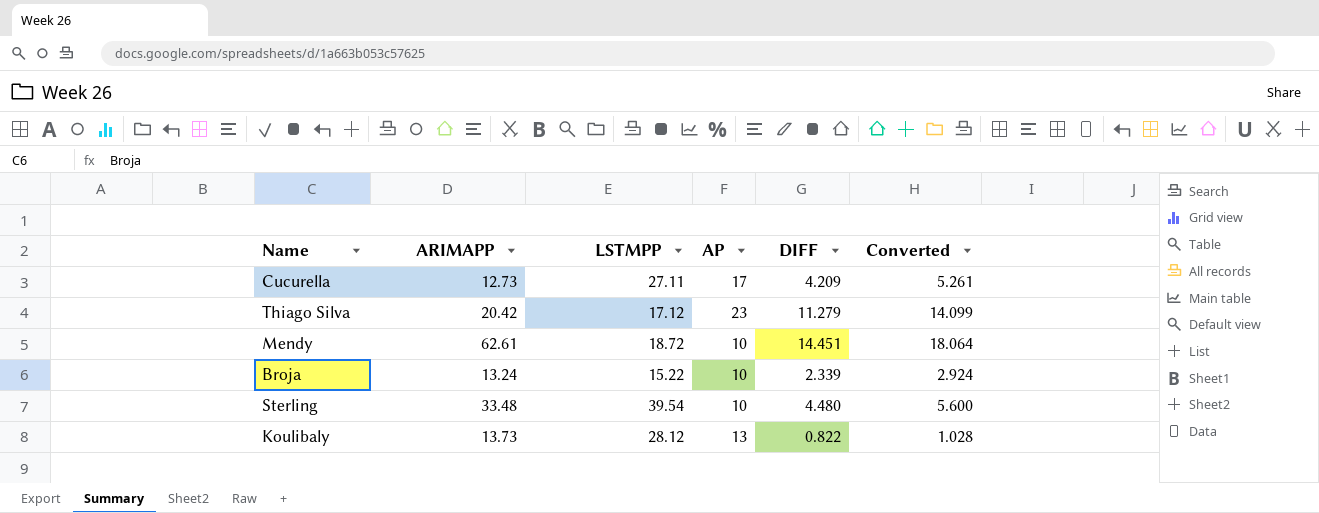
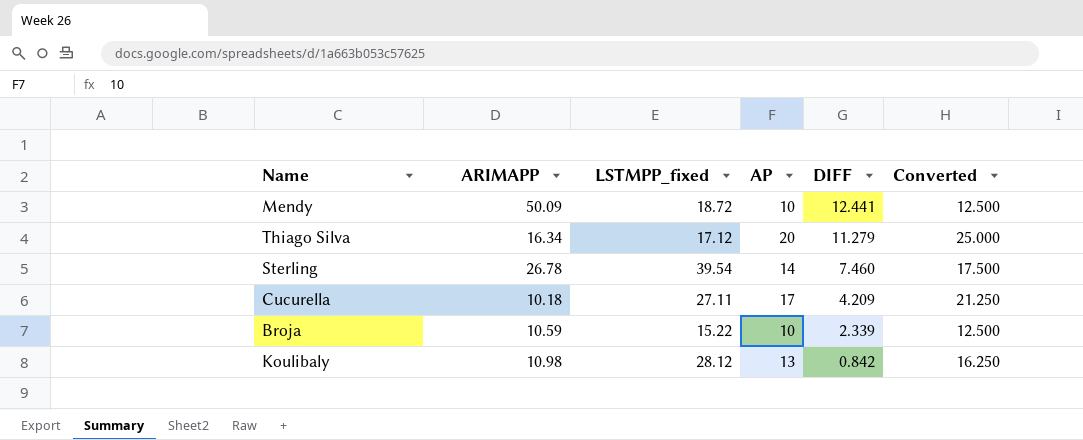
row order: none -> DIFF descending
column name: LSTMPP -> LSTMPP_fixed
column Converted | formula: [DIFF] * 1.25 -> [AP] * 1.25
Mendy | ARIMAPP: 62.61 -> 50.09
Mendy | DIFF: 14.451 -> 12.441
Thiago Silva | ARIMAPP: 20.42 -> 16.34
Thiago Silva | AP: 23 -> 20
Sterling | ARIMAPP: 33.48 -> 26.78
Sterling | AP: 10 -> 14
Sterling | DIFF: 4.480 -> 7.460
Cucurella | ARIMAPP: 12.73 -> 10.18
Broja | ARIMAPP: 13.24 -> 10.59
Koulibaly | ARIMAPP: 13.73 -> 10.98
Koulibaly | DIFF: 0.822 -> 0.842

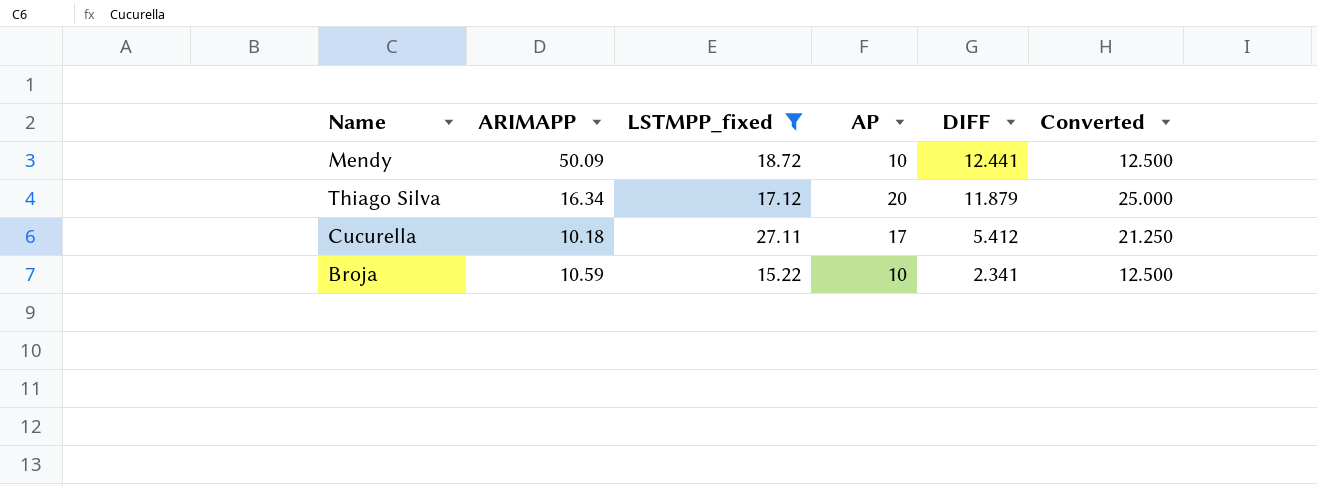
filter: none -> LSTMPP_fixed <= 27.11
Thiago Silva | DIFF: 11.279 -> 11.879
Cucurella | DIFF: 4.209 -> 5.412
Broja | DIFF: 2.339 -> 2.341

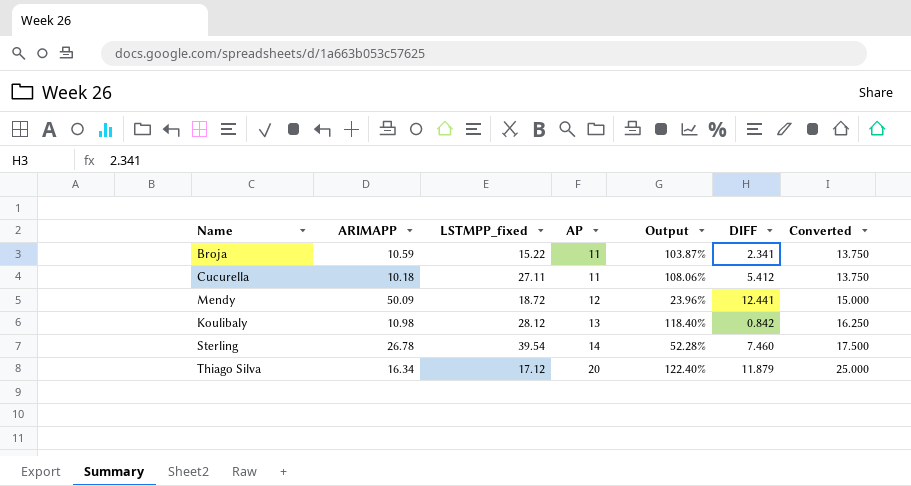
filter: LSTMPP_fixed <= 27.11 -> none
row order: DIFF descending -> AP ascending
column Output | formula: none -> [AP] / [ARIMAPP]
Broja | AP: 10 -> 11
Broja | Converted: 12.500 -> 13.750
Cucurella | AP: 17 -> 11
Cucurella | Converted: 21.250 -> 13.750
Mendy | AP: 10 -> 12
Mendy | Converted: 12.500 -> 15.000

